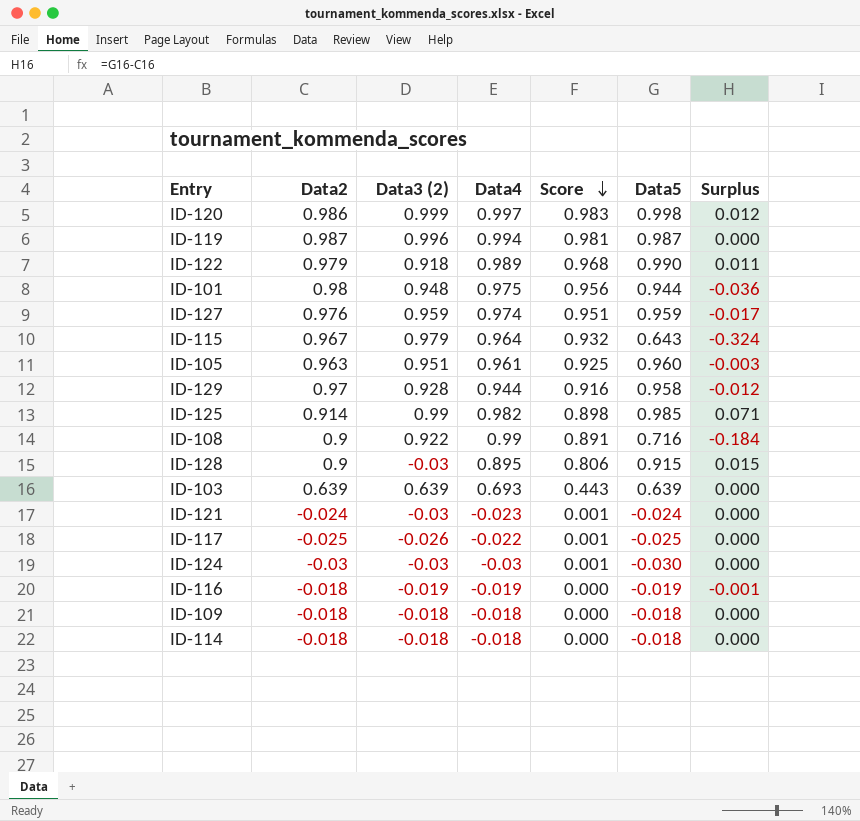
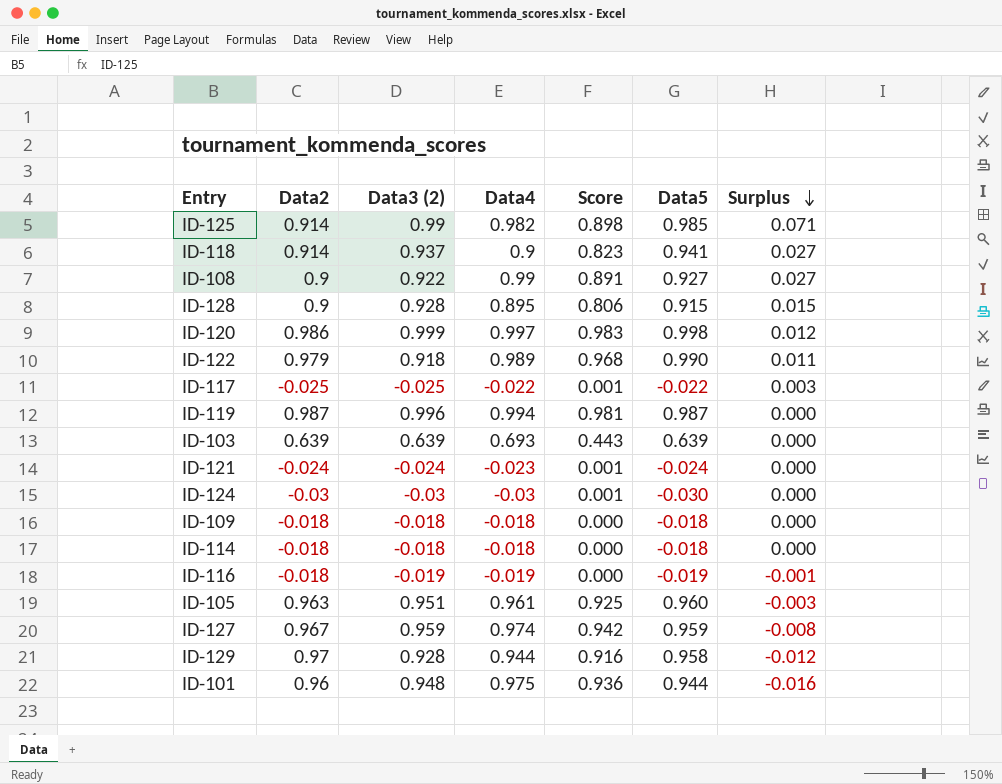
row order: Score descending -> Surplus descending
row ID-115: 0.967 | 0.979 | 0.964 | 0.932 | 0.643 | -0.324 -> none
row ID-118: none -> 0.914 | 0.937 | 0.9 | 0.823 | 0.941 | 0.027
ID-108 | Data5: 0.716 -> 0.927
ID-108 | Surplus: -0.184 -> 0.027
ID-128 | Data3 (2): -0.03 -> 0.928
ID-117 | Data3 (2): -0.026 -> -0.025
ID-117 | Data5: -0.025 -> -0.022
ID-117 | Surplus: 0.000 -> 0.003
ID-121 | Data3 (2): -0.03 -> -0.024
ID-127 | Data2: 0.976 -> 0.967
ID-127 | Score: 0.951 -> 0.942
ID-127 | Surplus: -0.017 -> -0.008
ID-101 | Data2: 0.98 -> 0.96
ID-101 | Score: 0.956 -> 0.936
ID-101 | Surplus: -0.036 -> -0.016

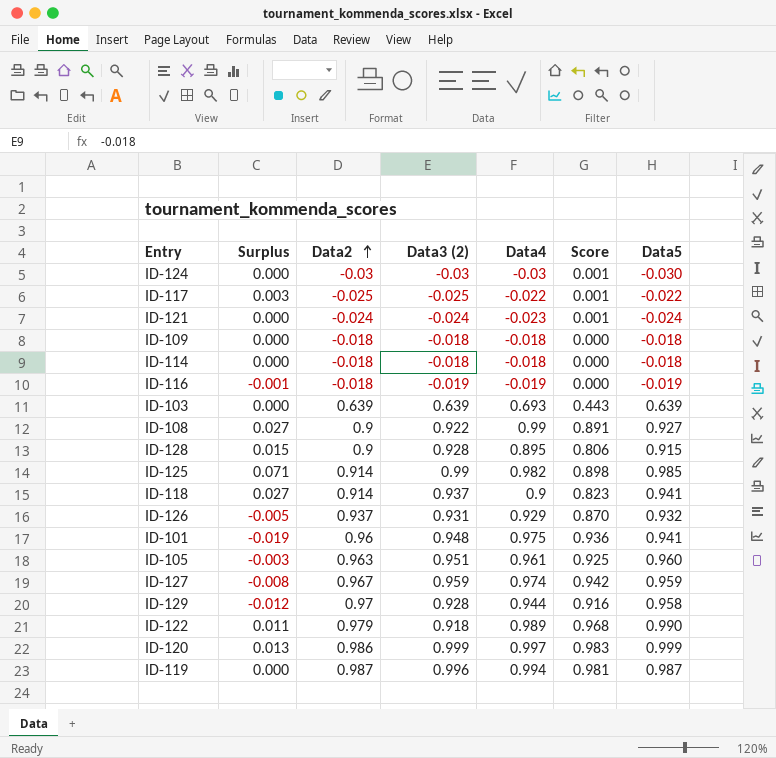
row order: Surplus descending -> Data2 ascending
column Surplus | position: 7 -> 2
row ID-126: none -> -0.005 | 0.937 | 0.931 | 0.929 | 0.870 | 0.932
ID-101 | Surplus: -0.016 -> -0.019
ID-101 | Data5: 0.944 -> 0.941
ID-120 | Surplus: 0.012 -> 0.013
ID-120 | Data5: 0.998 -> 0.999

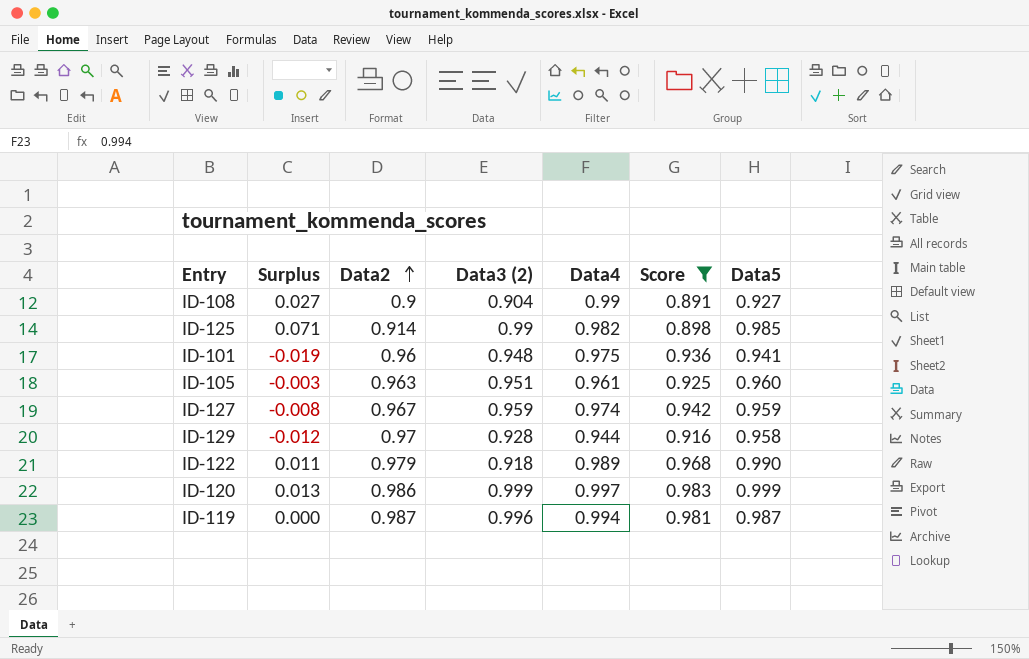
filter: none -> Score >= 0.891
ID-108 | Data3 (2): 0.922 -> 0.904

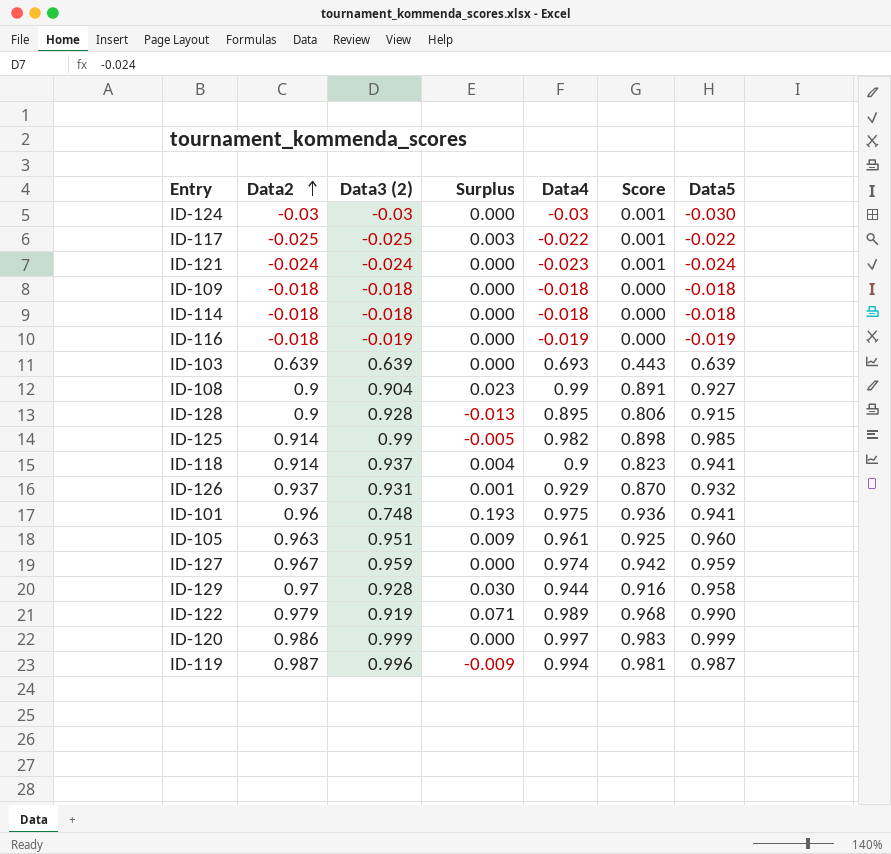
filter: Score >= 0.891 -> none
column Surplus | formula: [Data5] - [Data2] -> [Data5] - [Data3 (2)]
column Surplus | position: 2 -> 4
ID-101 | Data3 (2): 0.948 -> 0.748
ID-122 | Data3 (2): 0.918 -> 0.919

